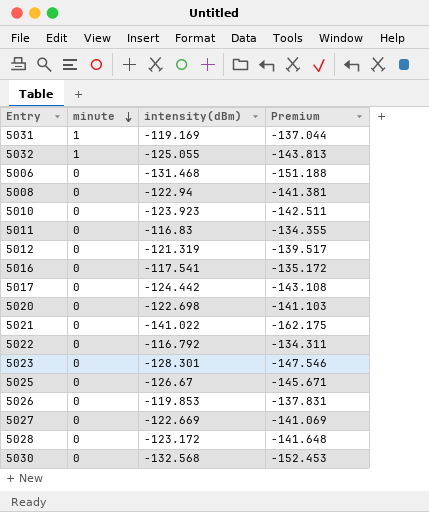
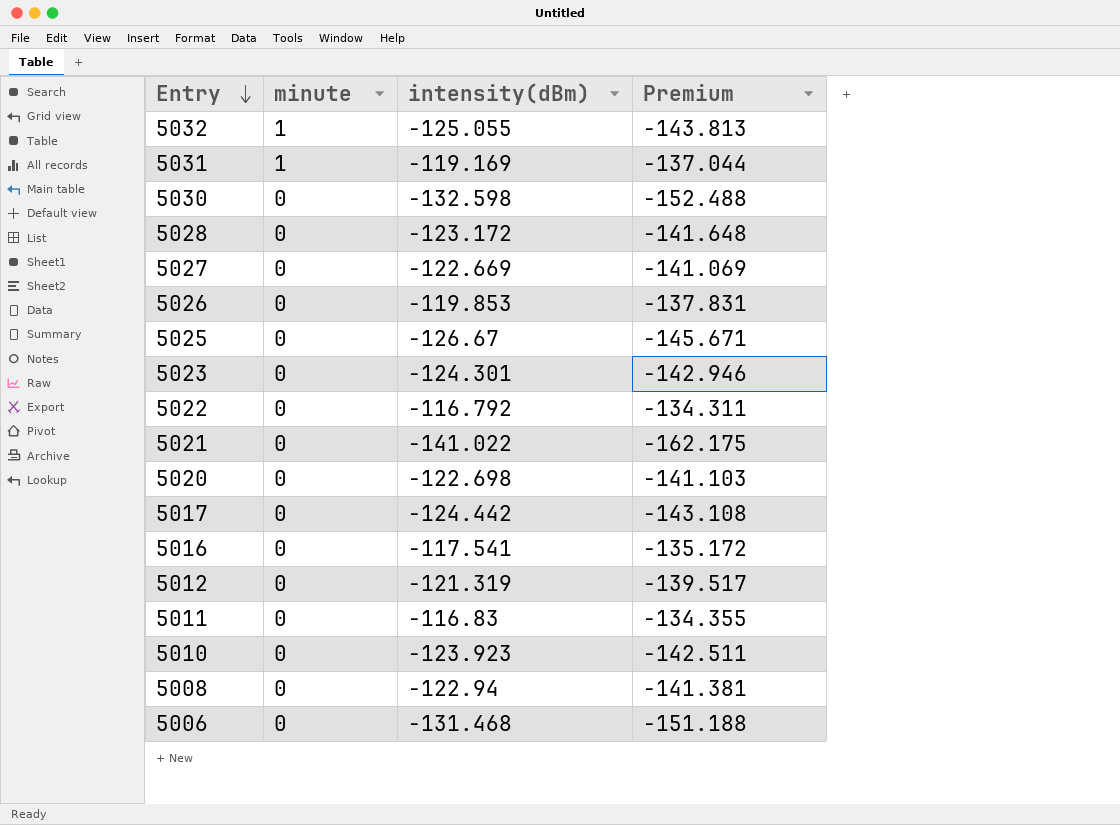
row order: minute descending -> Entry descending
5030 | intensity(dBm): -132.568 -> -132.598
5030 | Premium: -152.453 -> -152.488
5023 | intensity(dBm): -128.301 -> -124.301
5023 | Premium: -147.546 -> -142.946

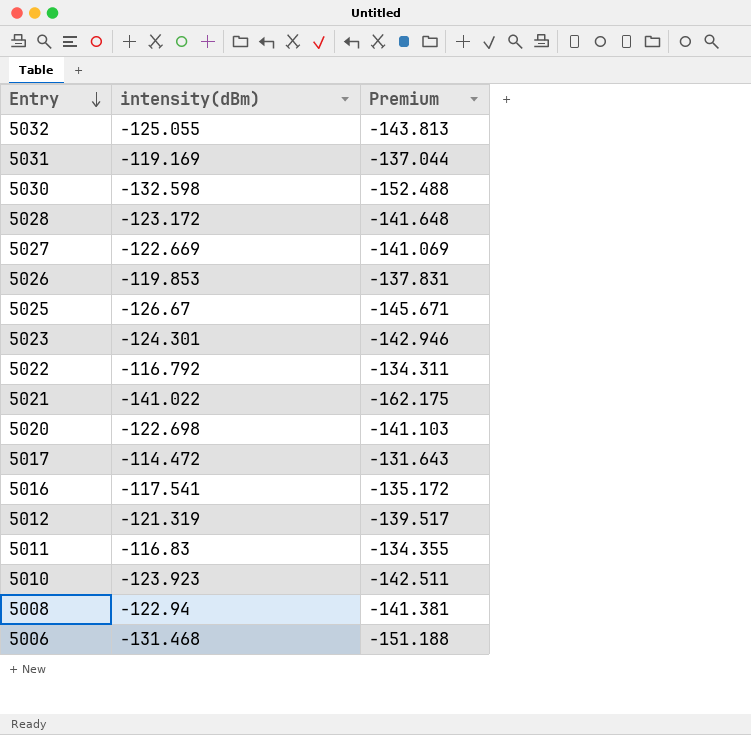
column minute | position: 2 -> none
5017 | intensity(dBm): -124.442 -> -114.472
5017 | Premium: -143.108 -> -131.643

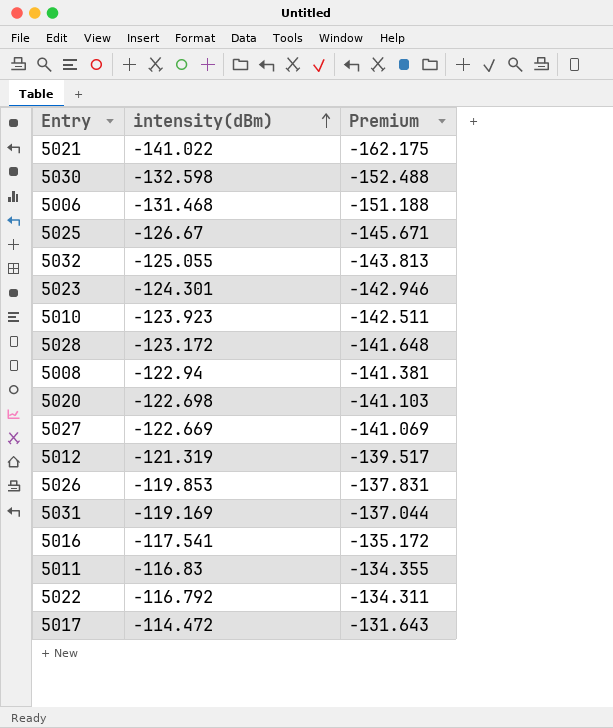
row order: Entry descending -> intensity(dBm) ascending

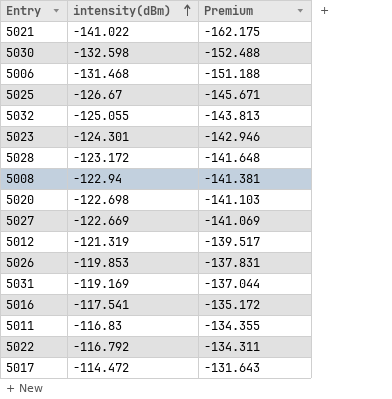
row 5010: -123.923 | -142.511 -> none

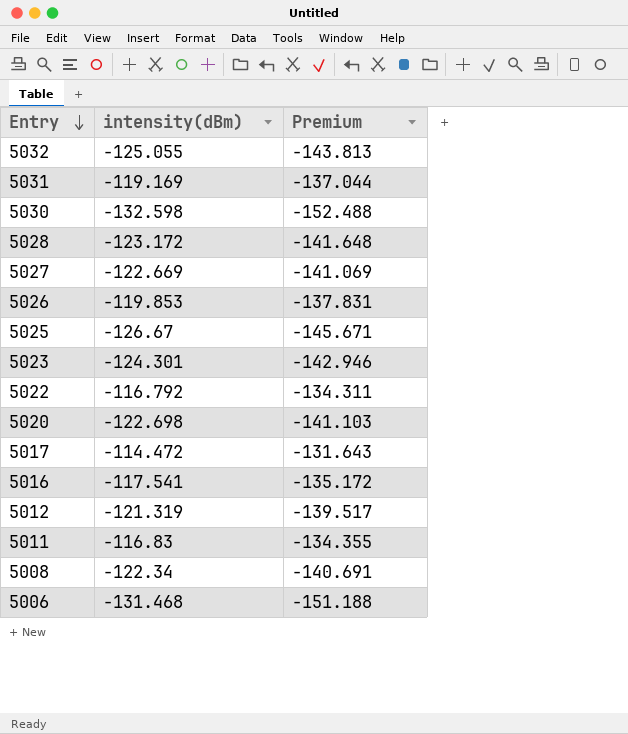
row order: intensity(dBm) ascending -> Entry descending
row 5021: -141.022 | -162.175 -> none
5008 | intensity(dBm): -122.94 -> -122.34
5008 | Premium: -141.381 -> -140.691

